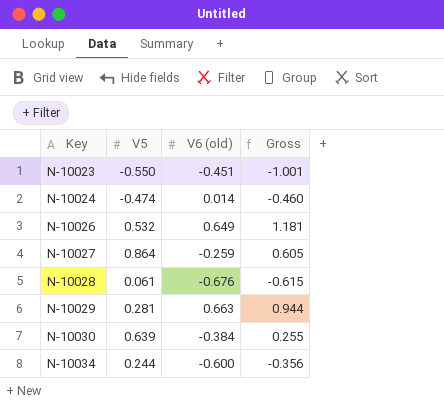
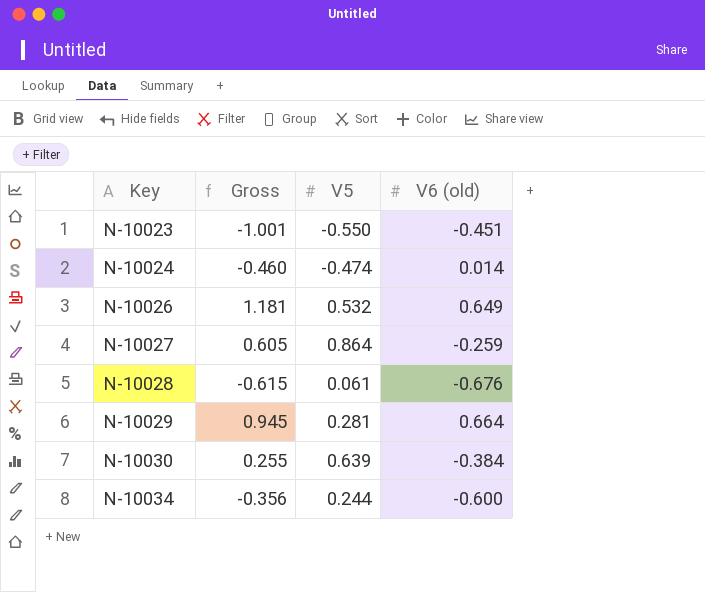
column Gross | position: 4 -> 2
N-10029 | Gross: 0.944 -> 0.945
N-10029 | V6 (old): 0.663 -> 0.664

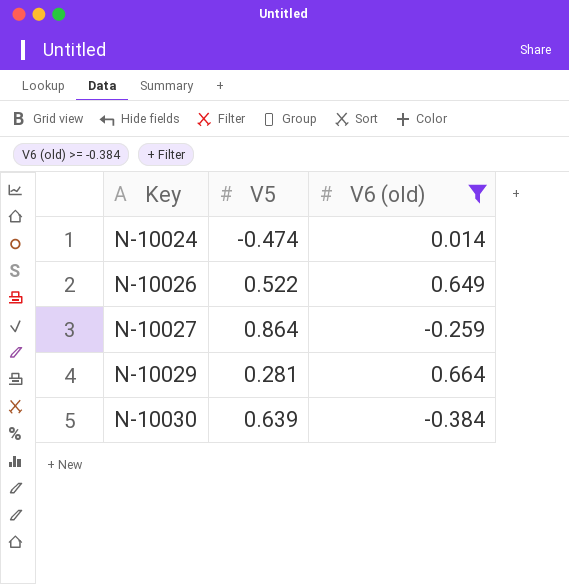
filter: none -> V6 (old) >= -0.384
column Gross | formula: [V5] + [V6 (old)] -> none
N-10026 | V5: 0.532 -> 0.522

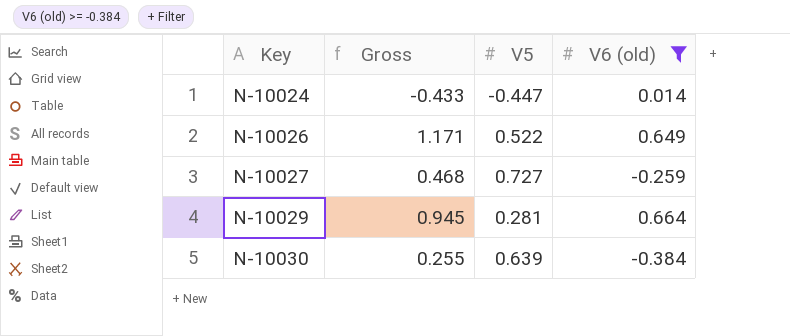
column Gross | formula: none -> [V5] + [V6 (old)]
N-10024 | V5: -0.474 -> -0.447
N-10027 | V5: 0.864 -> 0.727

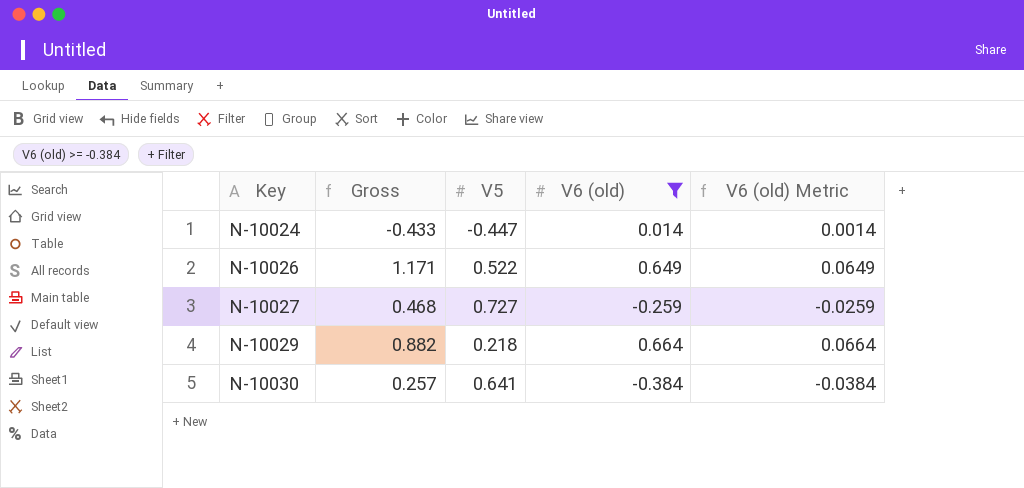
column V6 (old) Metric | formula: none -> [V6 (old)] * 0.1
N-10029 | Gross: 0.945 -> 0.882
N-10029 | V5: 0.281 -> 0.218
N-10030 | Gross: 0.255 -> 0.257
N-10030 | V5: 0.639 -> 0.641

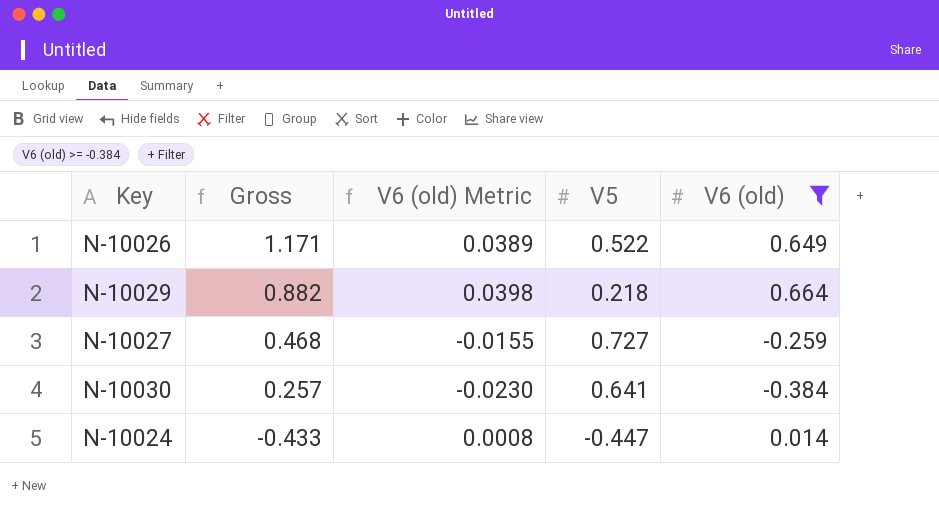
row order: Key ascending -> Gross descending
column V6 (old) Metric | formula: [V6 (old)] * 0.1 -> [V6 (old)] * 0.06
column V6 (old) Metric | position: 5 -> 3

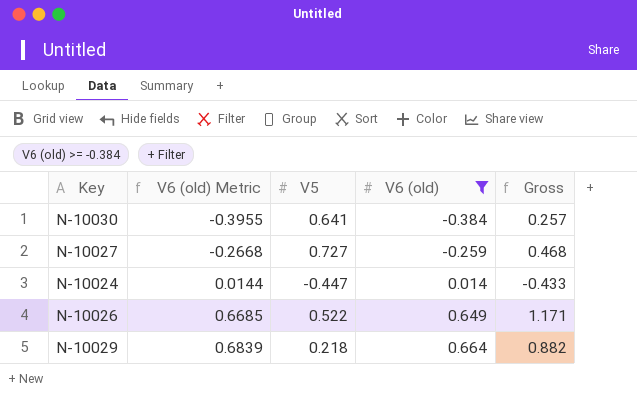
row order: Gross descending -> V6 (old) Metric ascending
column V6 (old) Metric | formula: [V6 (old)] * 0.06 -> [V6 (old)] * 1.03
column Gross | position: 2 -> 5

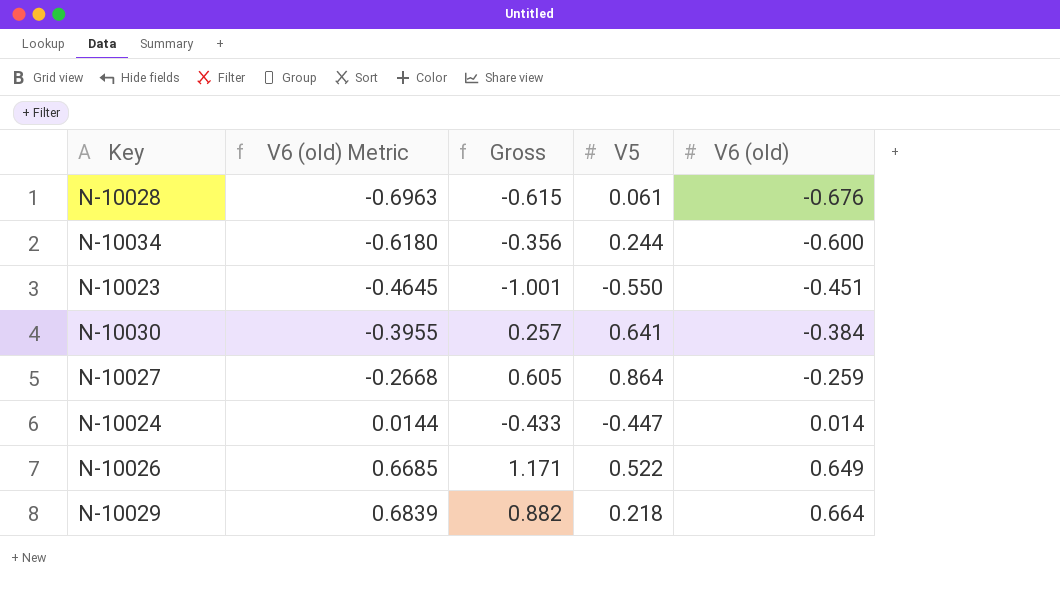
filter: V6 (old) >= -0.384 -> none
column Gross | position: 5 -> 3
N-10027 | Gross: 0.468 -> 0.605
N-10027 | V5: 0.727 -> 0.864

